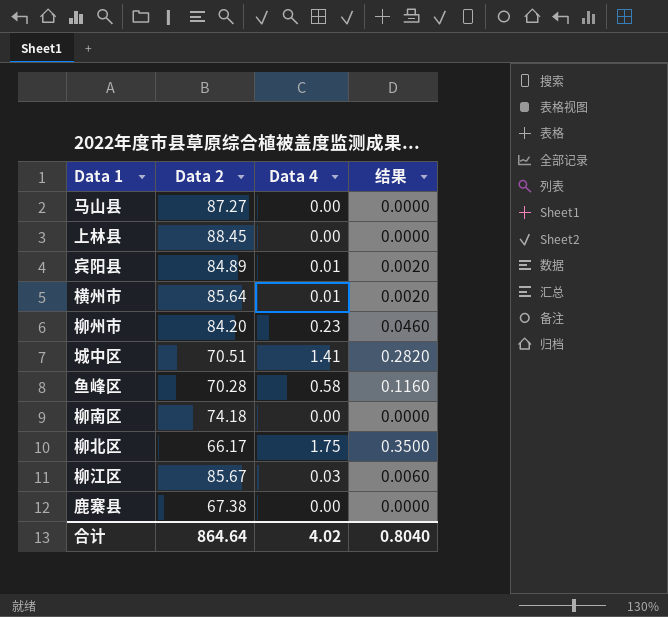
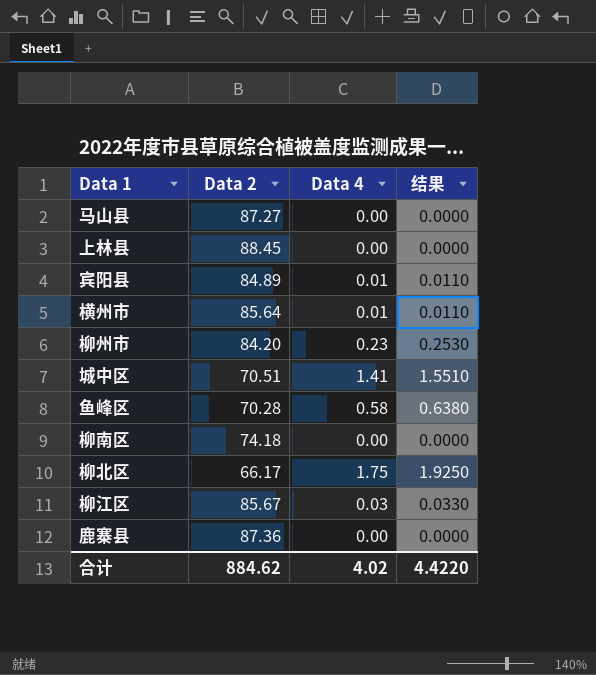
column 结果 | formula: [Data 4] * 0.2 -> [Data 4] * 1.1
鹿寨县 | Data 2: 67.38 -> 87.36
合计 | Data 2: 864.64 -> 884.62
合计 | 结果: 0.8040 -> 4.4220

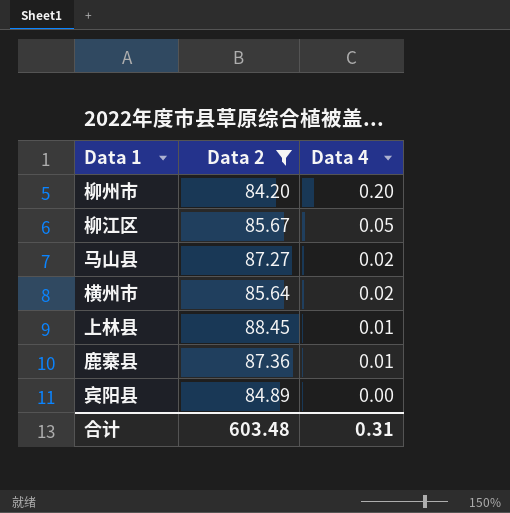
filter: none -> Data 2 >= 84.20
row order: none -> Data 4 descending
column 结果 | formula: [Data 4] * 1.1 -> none
柳州市 | Data 4: 0.23 -> 0.20
柳江区 | Data 4: 0.03 -> 0.05
马山县 | Data 4: 0.00 -> 0.02
横州市 | Data 4: 0.01 -> 0.02
上林县 | Data 4: 0.00 -> 0.01
鹿寨县 | Data 4: 0.00 -> 0.01
宾阳县 | Data 4: 0.01 -> 0.00
合计 | Data 2: 884.62 -> 603.48
合计 | Data 4: 4.02 -> 0.31

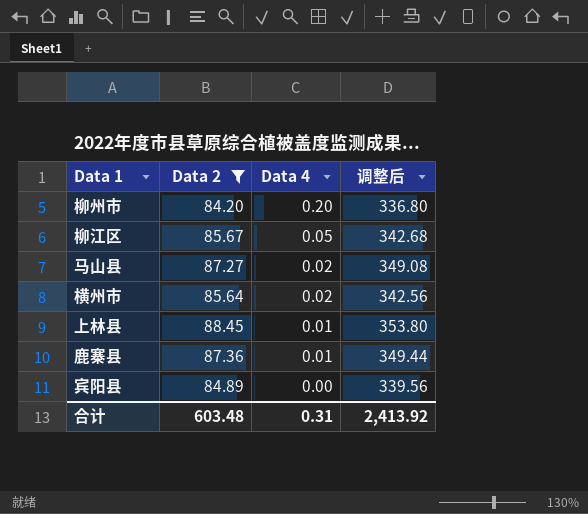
column 调整后 | formula: none -> [Data 2] * 4

